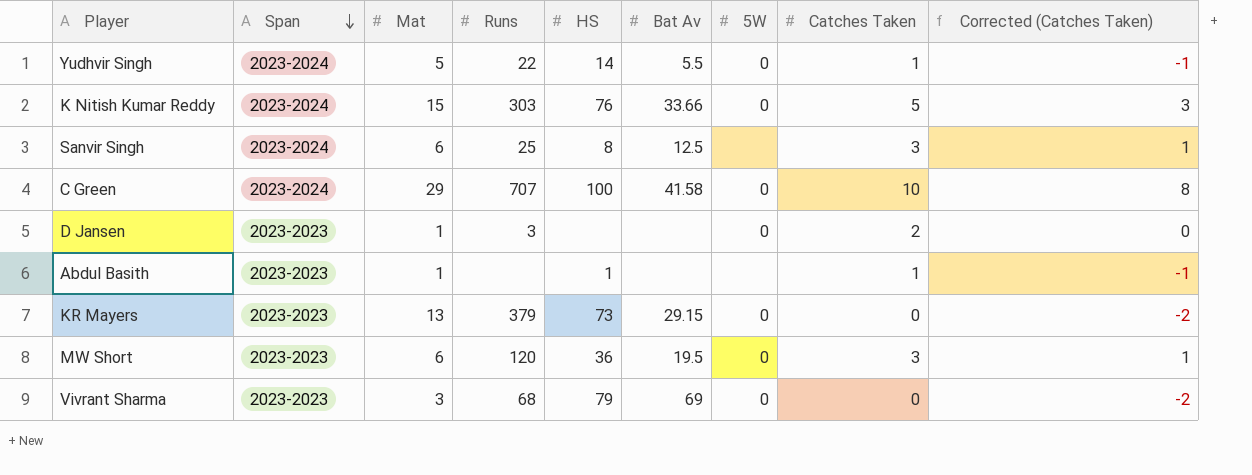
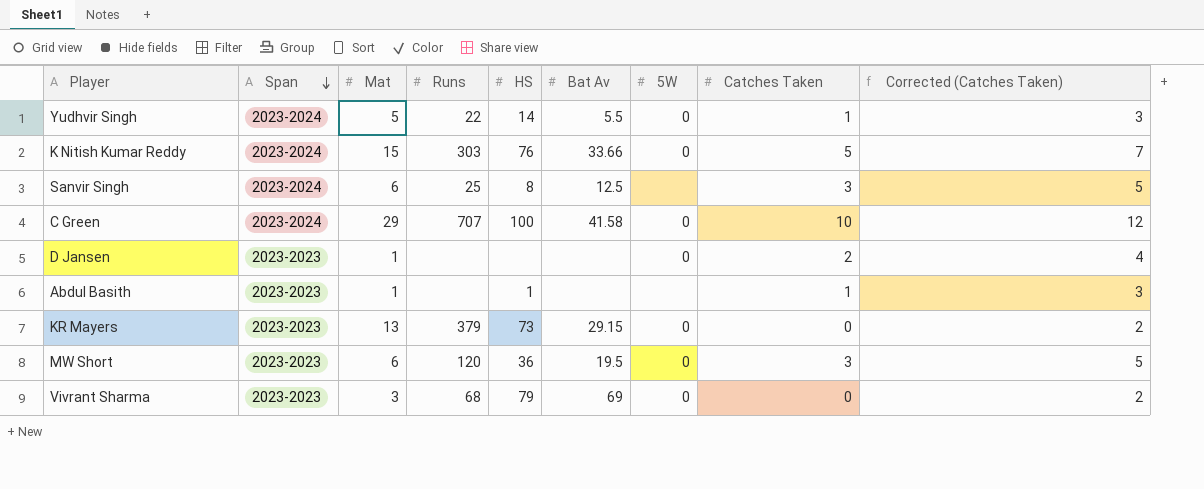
column Corrected (Catches Taken) | formula: [Catches Taken] - 2 -> [Catches Taken] + 2
D Jansen | Runs: 3 -> none

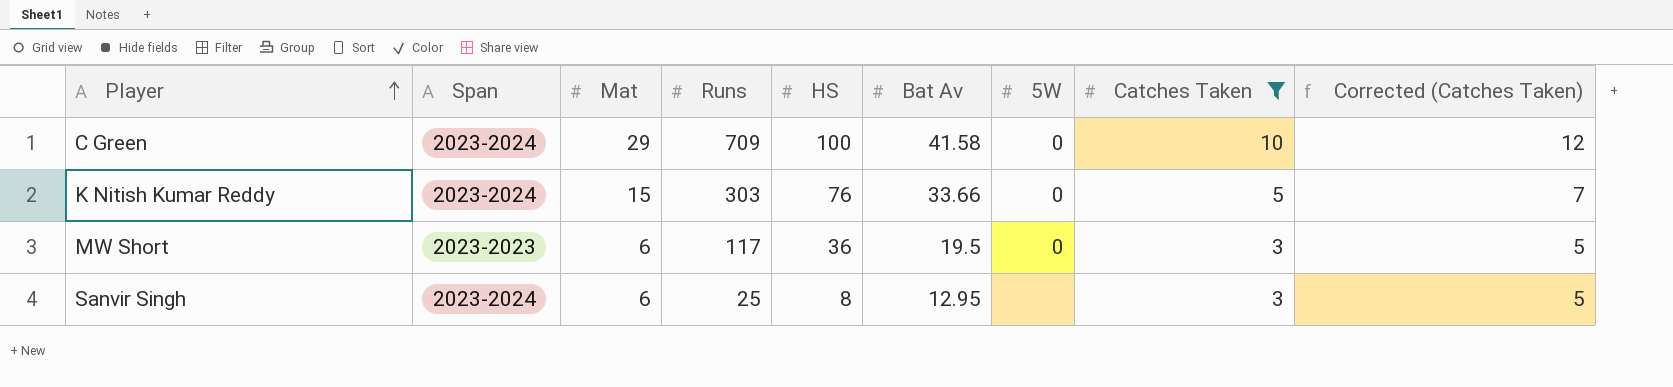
filter: none -> Catches Taken >= 3
row order: Span descending -> Player ascending
C Green | Runs: 707 -> 709
MW Short | Runs: 120 -> 117
Sanvir Singh | Bat Av: 12.5 -> 12.95

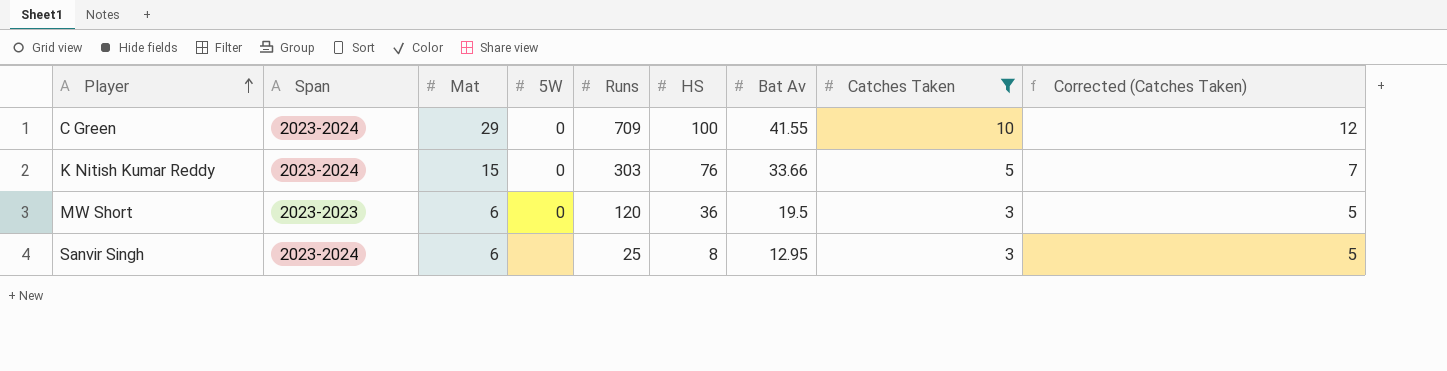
column 5W | position: 7 -> 4
C Green | Bat Av: 41.58 -> 41.55
MW Short | Runs: 117 -> 120

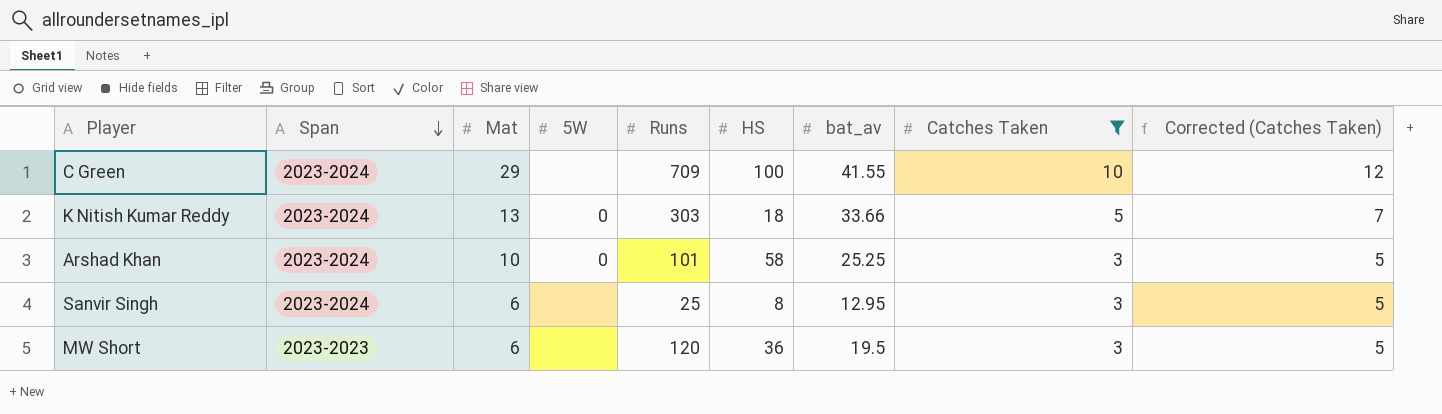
row order: Player ascending -> Span descending
column name: Bat Av -> bat_av
C Green | 5W: 0 -> none
K Nitish Kumar Reddy | Mat: 15 -> 13
K Nitish Kumar Reddy | HS: 76 -> 18
row Arshad Khan: none -> 2023-2024 | 10 | 0 | 101 | 58 | 25.25 | 3 | 5
MW Short | 5W: 0 -> none

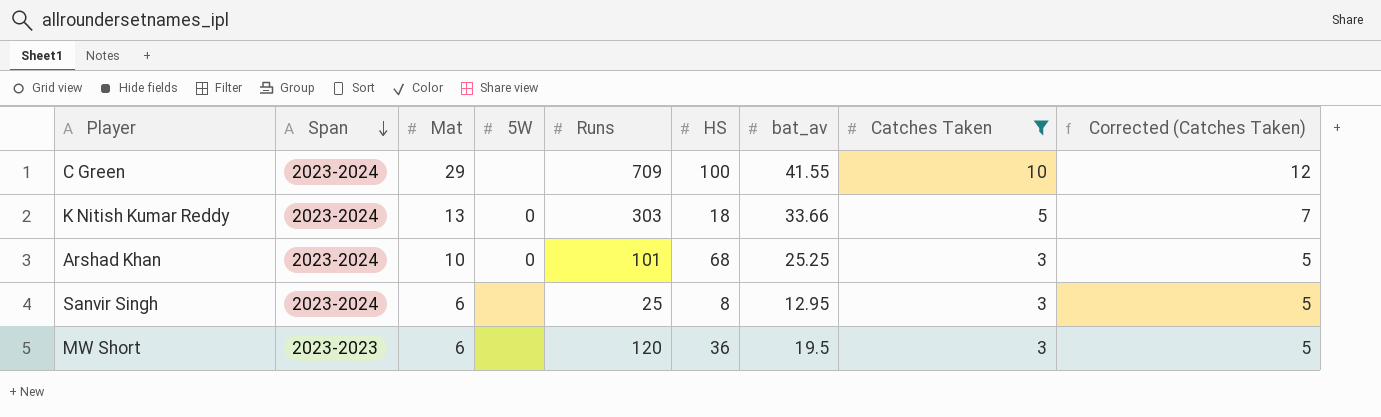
Arshad Khan | HS: 58 -> 68

